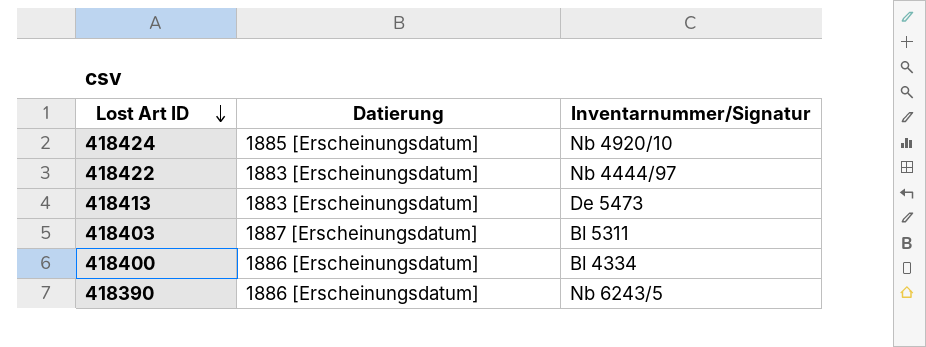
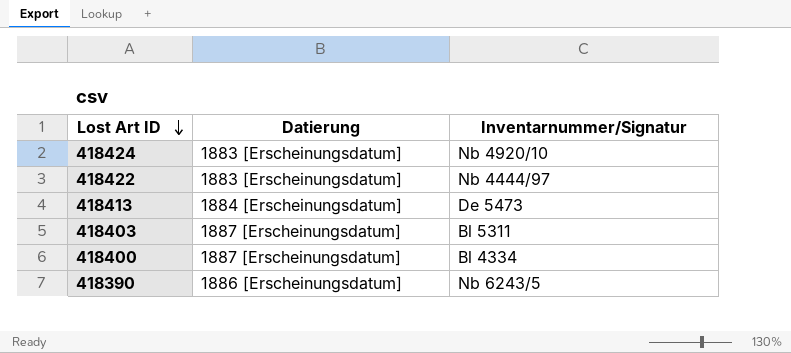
418424 | Datierung: 1885 [Erscheinungsdatum] -> 1883 [Erscheinungsdatum]
418413 | Datierung: 1883 [Erscheinungsdatum] -> 1884 [Erscheinungsdatum]
418400 | Datierung: 1886 [Erscheinungsdatum] -> 1887 [Erscheinungsdatum]

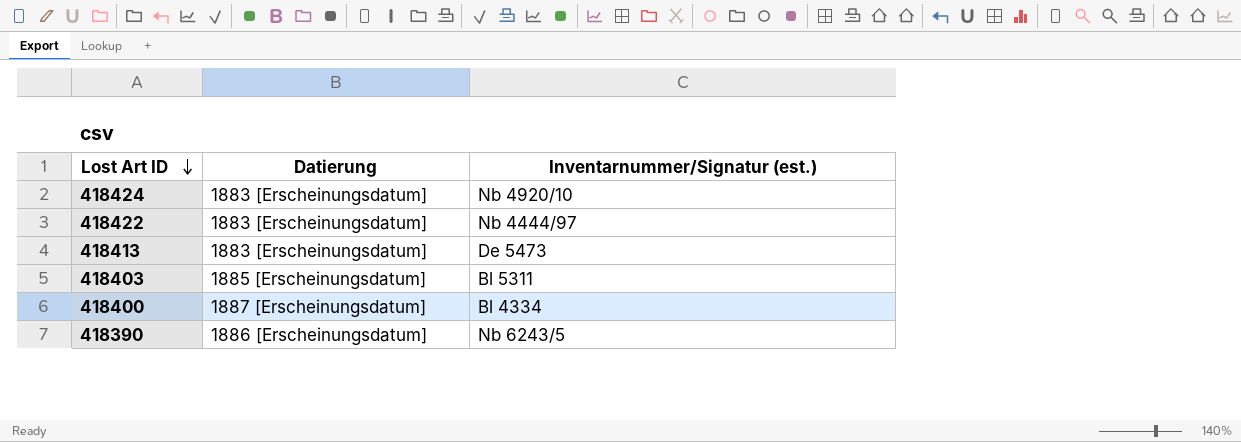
column name: Inventarnummer/Signatur -> Inventarnummer/Signatur (est.)
418413 | Datierung: 1884 [Erscheinungsdatum] -> 1883 [Erscheinungsdatum]
418403 | Datierung: 1887 [Erscheinungsdatum] -> 1885 [Erscheinungsdatum]

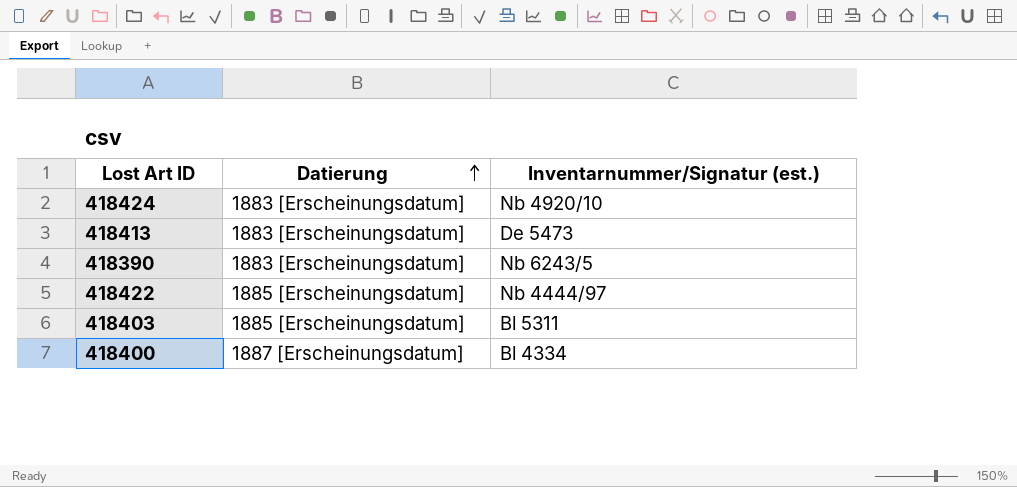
row order: Lost Art ID descending -> Datierung ascending
418390 | Datierung: 1886 [Erscheinungsdatum] -> 1883 [Erscheinungsdatum]
418422 | Datierung: 1883 [Erscheinungsdatum] -> 1885 [Erscheinungsdatum]

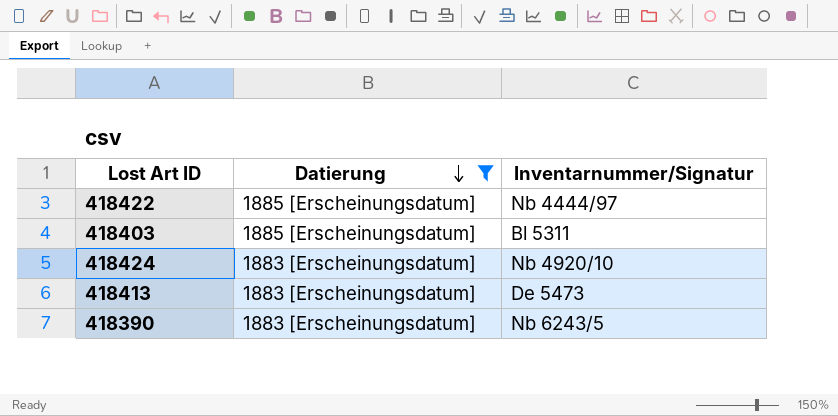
filter: none -> Datierung != 1887 [Erscheinungsdatum]
row order: Datierung ascending -> Datierung descending
column name: Inventarnummer/Signatur (est.) -> Inventarnummer/Signatur

